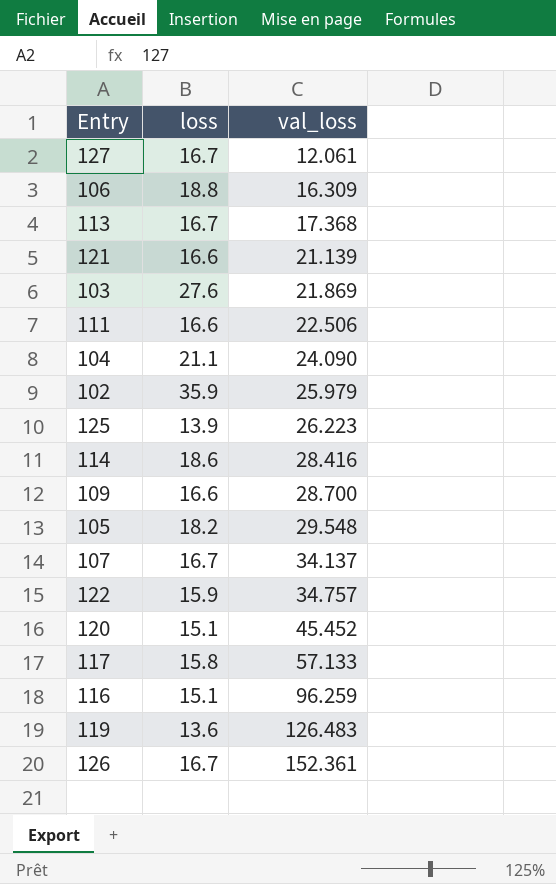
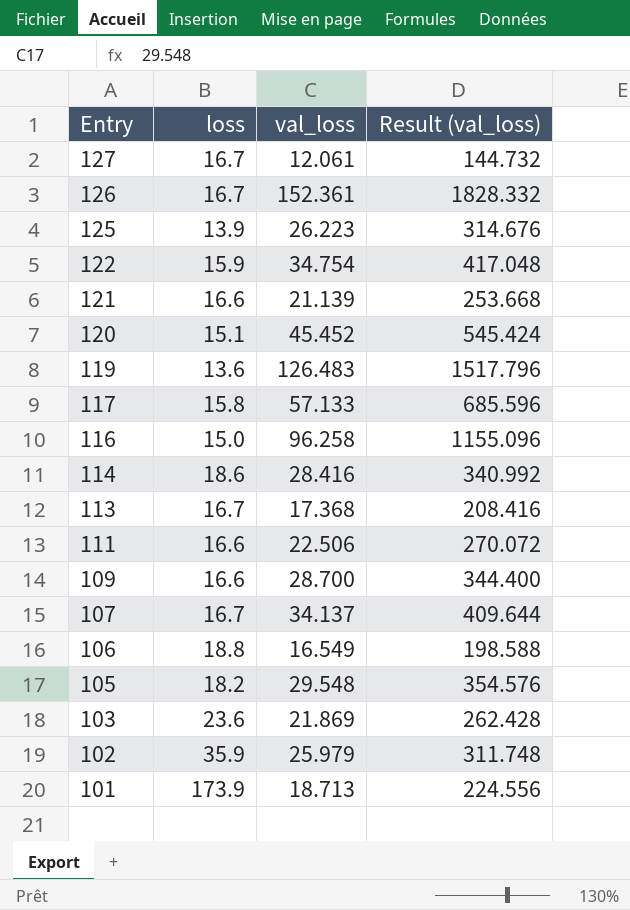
row order: val_loss ascending -> Entry descending
column Result (val_loss) | formula: none -> [val_loss] * 12
row 104: 21.1 | 24.090 -> none
122 | val_loss: 34.757 -> 34.754
116 | loss: 15.1 -> 15.0
116 | val_loss: 96.259 -> 96.258
106 | val_loss: 16.309 -> 16.549
103 | loss: 27.6 -> 23.6
row 101: none -> 173.9 | 18.713 | 224.556

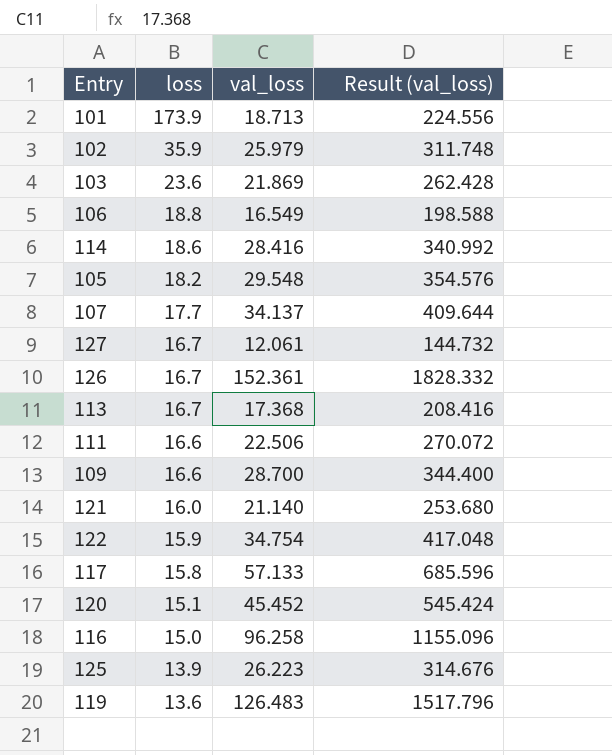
row order: Entry descending -> loss descending
107 | loss: 16.7 -> 17.7
121 | loss: 16.6 -> 16.0
121 | val_loss: 21.139 -> 21.140
121 | Result (val_loss): 253.668 -> 253.680

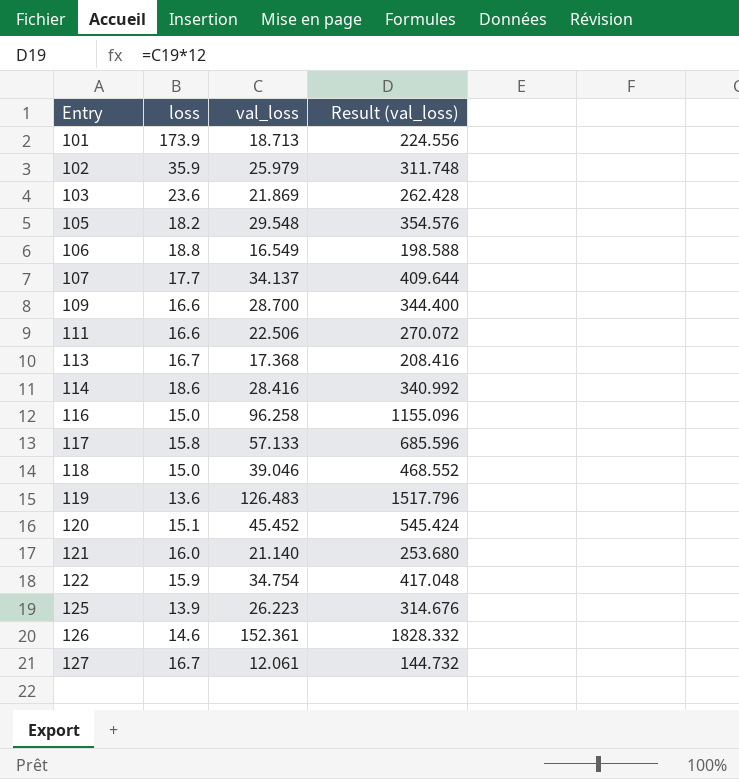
row order: loss descending -> Entry ascending
row 118: none -> 15.0 | 39.046 | 468.552
126 | loss: 16.7 -> 14.6

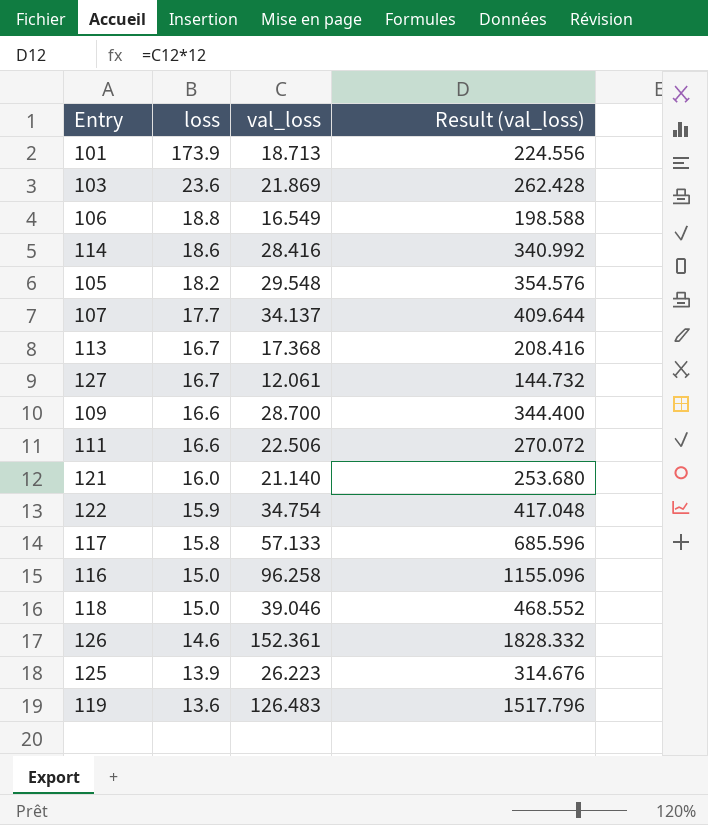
row order: Entry ascending -> loss descending
row 102: 35.9 | 25.979 | 311.748 -> none
row 120: 15.1 | 45.452 | 545.424 -> none

